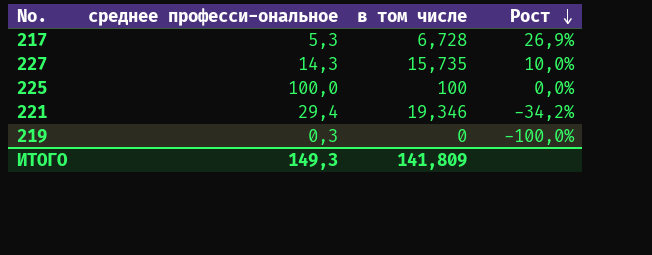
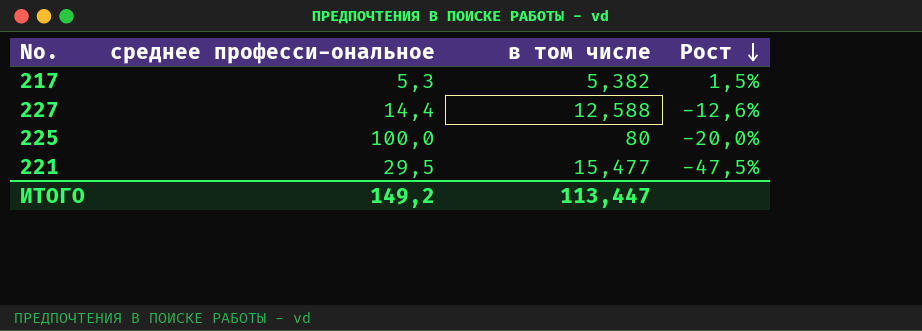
row 219: 0,3 | 0 | -100,0% -> none
217 | в том числе: 6,728 -> 5,382
217 | Рост: 26,9% -> 1,5%
227 | среднее професси-ональное: 14,3 -> 14,4
227 | в том числе: 15,735 -> 12,588
227 | Рост: 10,0% -> -12,6%
225 | в том числе: 100 -> 80
225 | Рост: 0,0% -> -20,0%
221 | среднее професси-ональное: 29,4 -> 29,5
221 | в том числе: 19,346 -> 15,477
221 | Рост: -34,2% -> -47,5%
ИТОГО | среднее професси-ональное: 149,3 -> 149,2
ИТОГО | в том числе: 141,809 -> 113,447

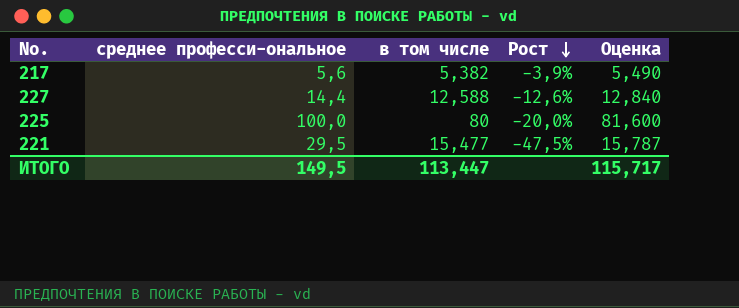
column Оценка | formula: none -> [в том числе] * 1,02
217 | среднее професси-ональное: 5,3 -> 5,6
217 | Рост: 1,5% -> -3,9%
ИТОГО | среднее професси-ональное: 149,2 -> 149,5

